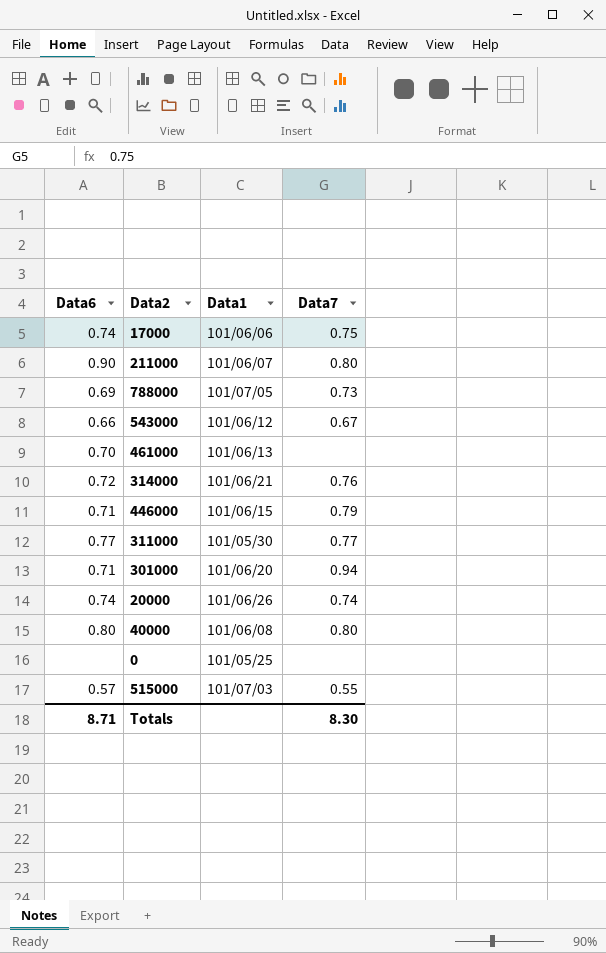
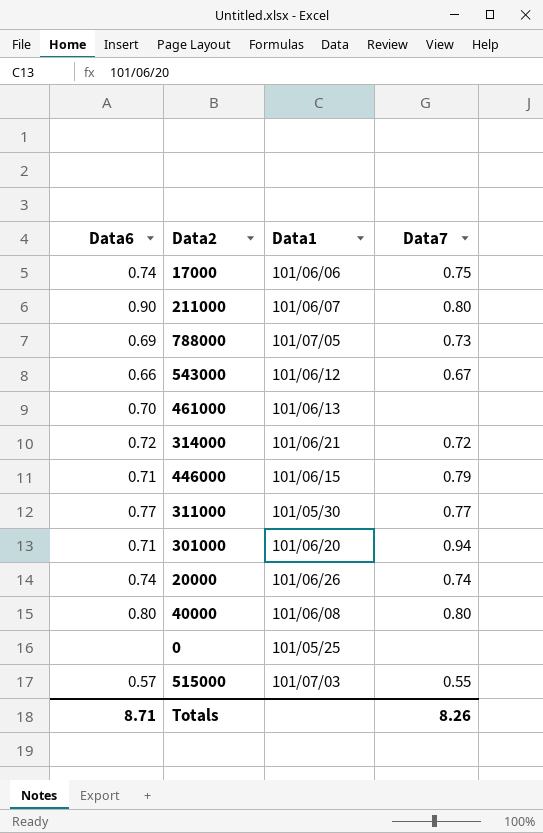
314000 | Data7: 0.76 -> 0.72
Totals | Data7: 8.30 -> 8.26

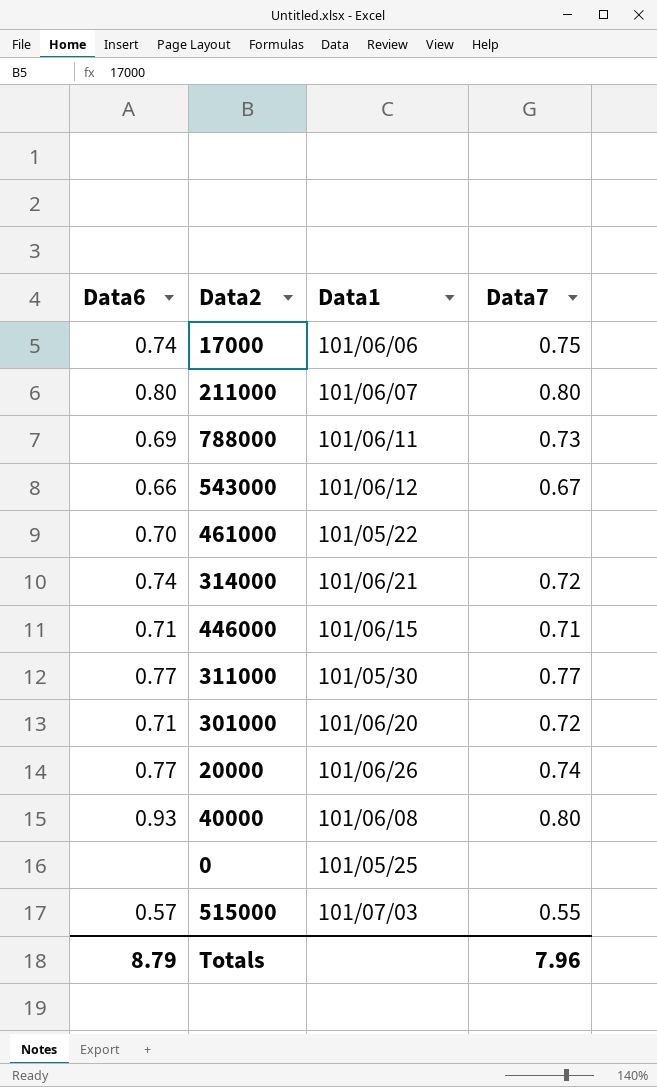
211000 | Data6: 0.90 -> 0.80
788000 | Data1: 101/07/05 -> 101/06/11
461000 | Data1: 101/06/13 -> 101/05/22
314000 | Data6: 0.72 -> 0.74
446000 | Data7: 0.79 -> 0.71
301000 | Data7: 0.94 -> 0.72
20000 | Data6: 0.74 -> 0.77
40000 | Data6: 0.80 -> 0.93
Totals | Data6: 8.71 -> 8.79
Totals | Data7: 8.26 -> 7.96

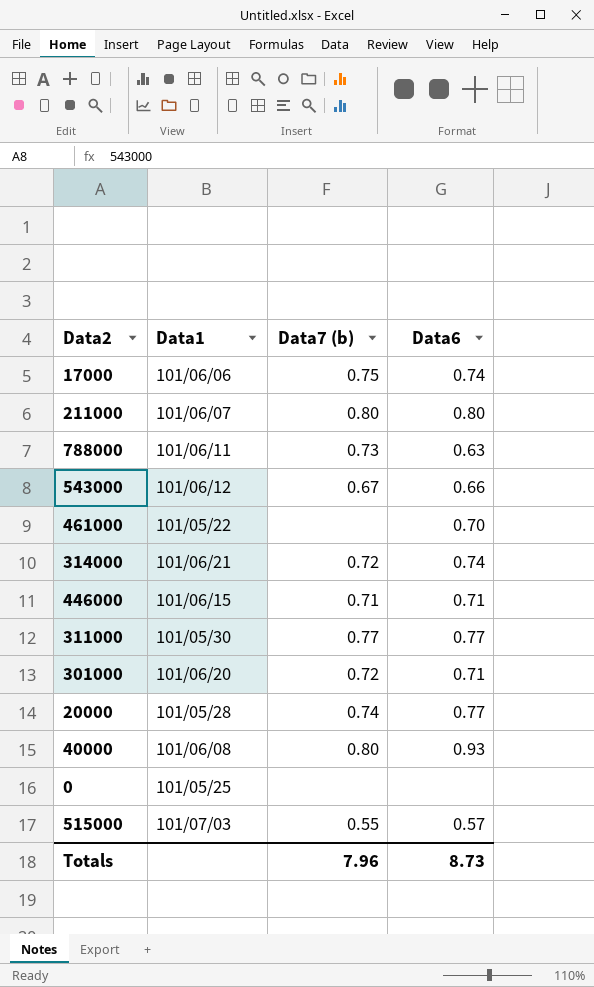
column name: Data7 -> Data7 (b)
column Data6 | position: 1 -> 4
788000 | Data6: 0.69 -> 0.63
20000 | Data1: 101/06/26 -> 101/05/28
Totals | Data6: 8.79 -> 8.73

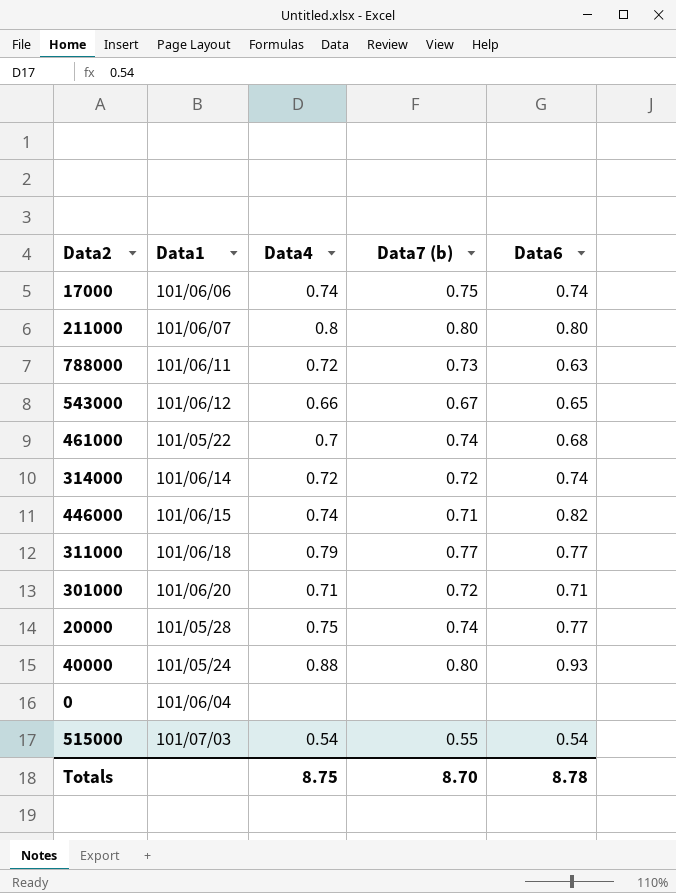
column Data4 | position: none -> 3
543000 | Data6: 0.66 -> 0.65
461000 | Data7 (b): none -> 0.74
461000 | Data6: 0.70 -> 0.68
314000 | Data1: 101/06/21 -> 101/06/14
446000 | Data6: 0.71 -> 0.82
311000 | Data1: 101/05/30 -> 101/06/18
40000 | Data1: 101/06/08 -> 101/05/24
0 | Data1: 101/05/25 -> 101/06/04
515000 | Data6: 0.57 -> 0.54
Totals | Data7 (b): 7.96 -> 8.70
Totals | Data6: 8.73 -> 8.78

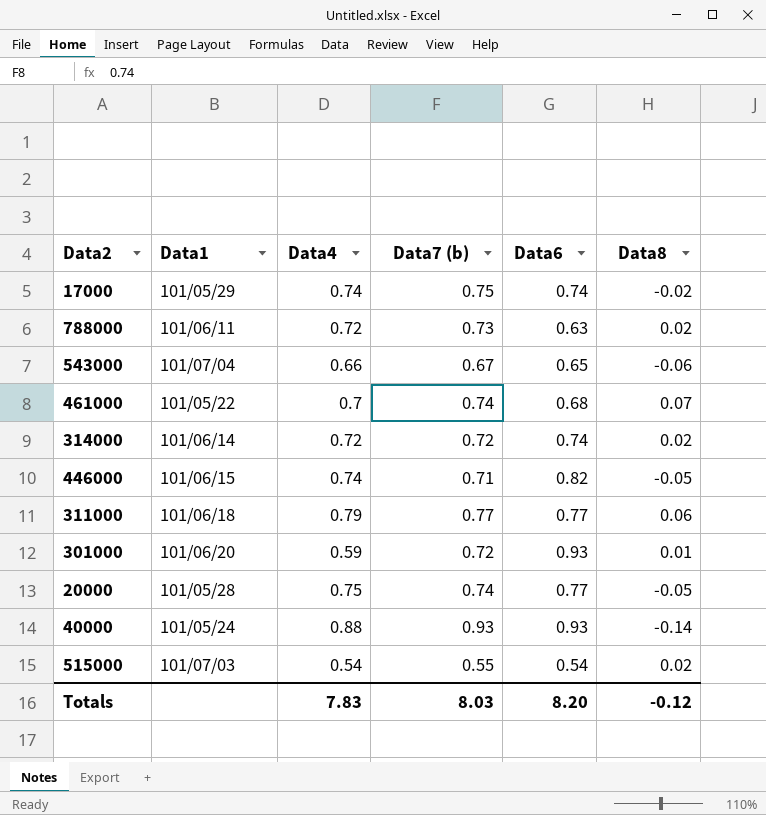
column Data8 | position: none -> 6
row 211000: 101/06/07 | 0.8 | 0.80 | 0.80 -> none
row 0: 101/06/04 | none | none | none -> none
17000 | Data1: 101/06/06 -> 101/05/29
543000 | Data1: 101/06/12 -> 101/07/04
301000 | Data4: 0.71 -> 0.59
301000 | Data6: 0.71 -> 0.93
40000 | Data7 (b): 0.80 -> 0.93
Totals | Data4: 8.75 -> 7.83
Totals | Data7 (b): 8.70 -> 8.03
Totals | Data6: 8.78 -> 8.20

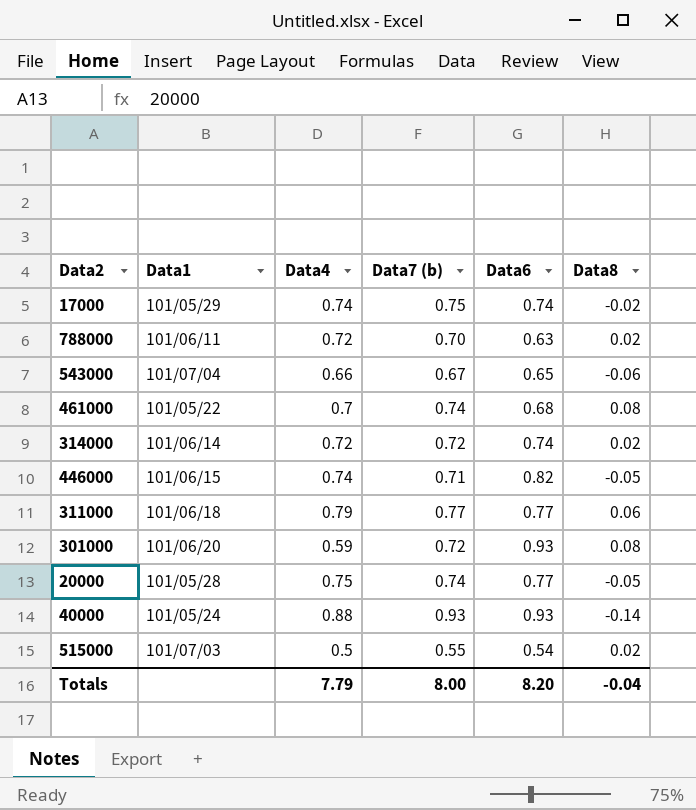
788000 | Data7 (b): 0.73 -> 0.70
461000 | Data8: 0.07 -> 0.08
301000 | Data8: 0.01 -> 0.08
515000 | Data4: 0.54 -> 0.5
Totals | Data4: 7.83 -> 7.79
Totals | Data7 (b): 8.03 -> 8.00
Totals | Data8: -0.12 -> -0.04

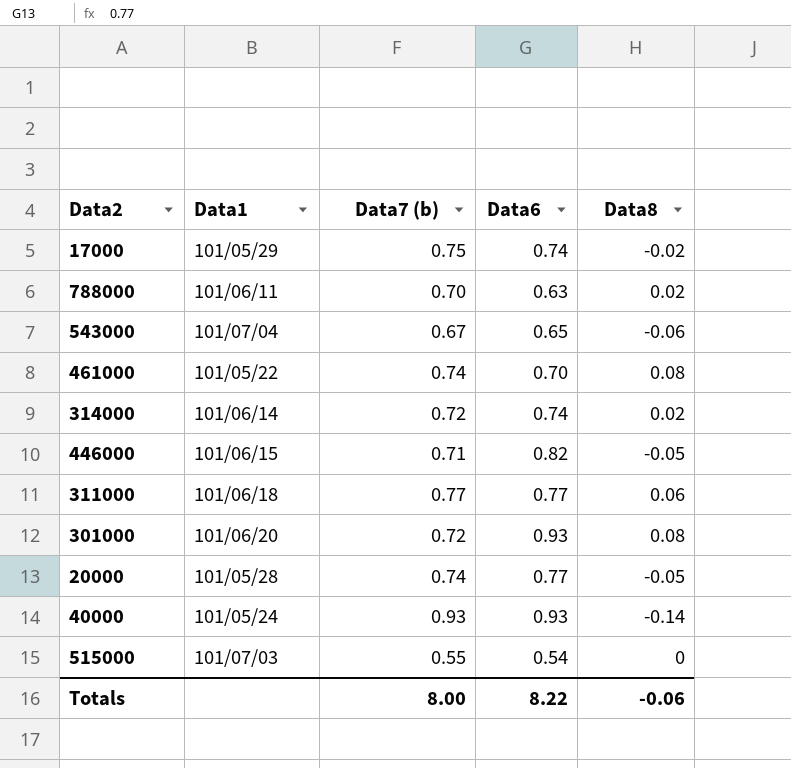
column Data4 | position: 3 -> none
461000 | Data6: 0.68 -> 0.70
515000 | Data8: 0.02 -> 0
Totals | Data6: 8.20 -> 8.22
Totals | Data8: -0.04 -> -0.06

